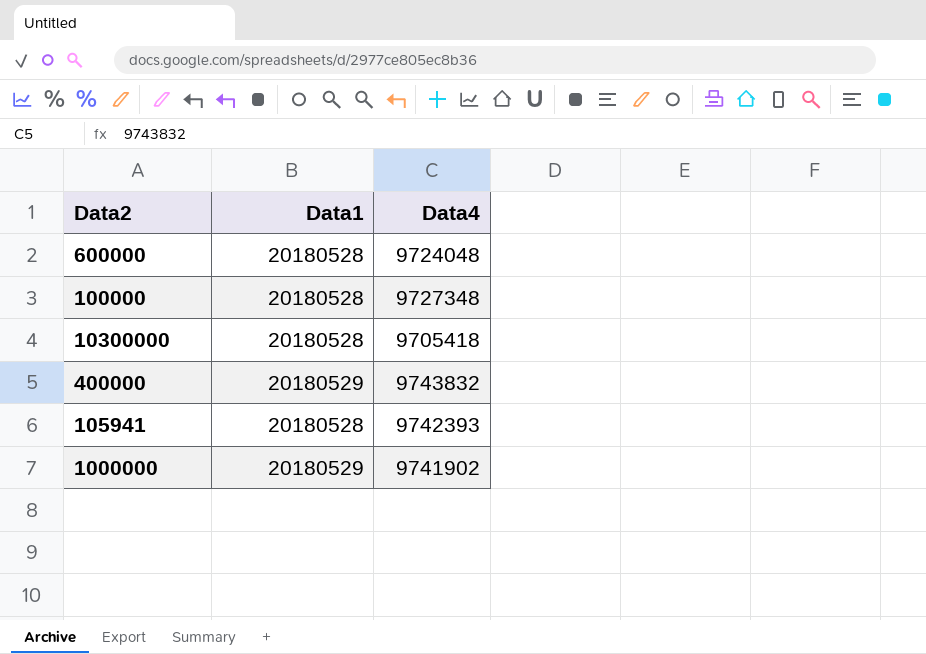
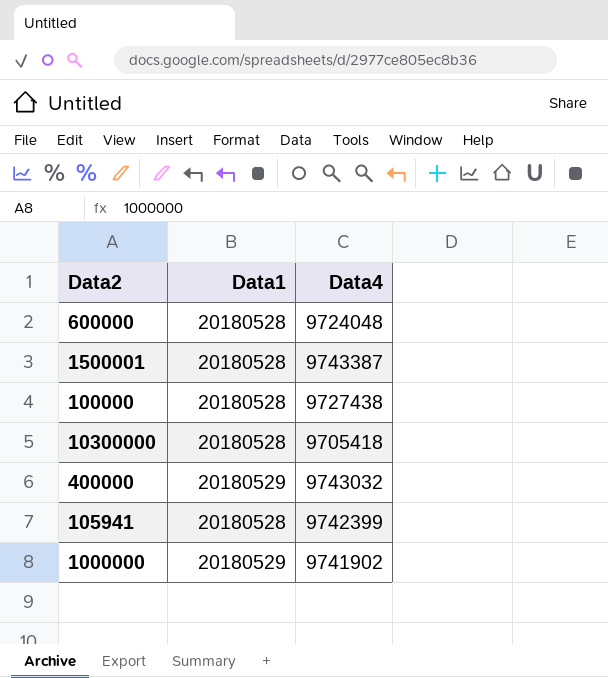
row 1500001: none -> 20180528 | 9743387
100000 | Data4: 9727348 -> 9727438
400000 | Data4: 9743832 -> 9743032
105941 | Data4: 9742393 -> 9742399

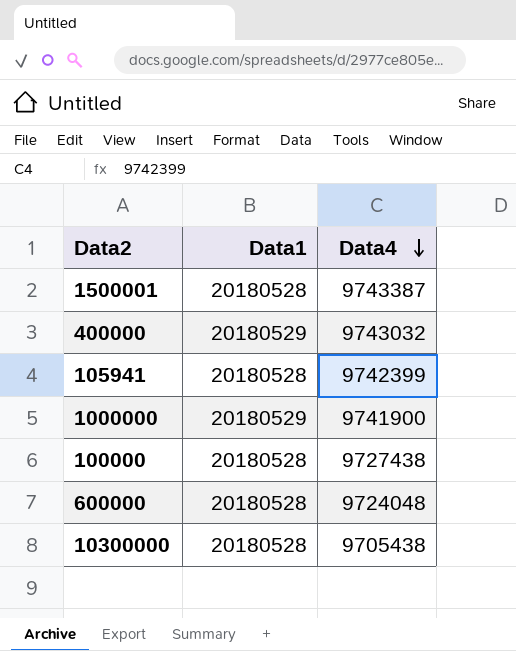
row order: none -> Data4 descending
1000000 | Data4: 9741902 -> 9741900
10300000 | Data4: 9705418 -> 9705438

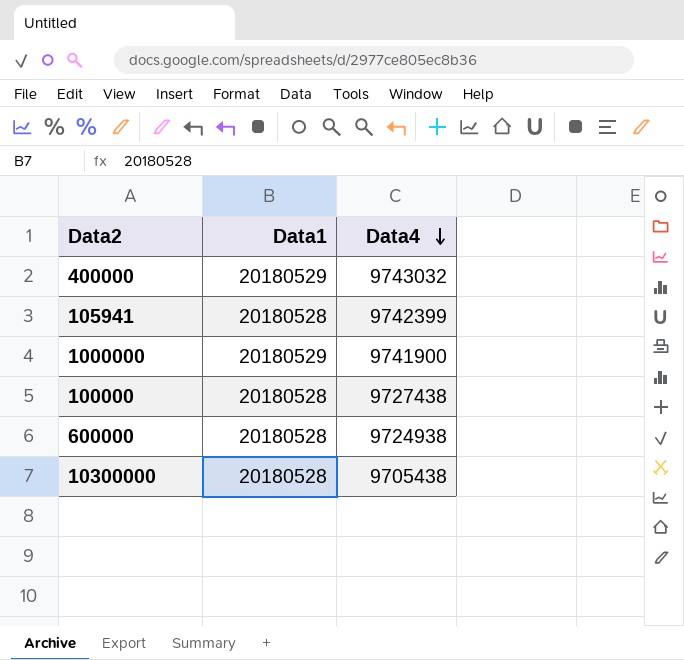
row 1500001: 20180528 | 9743387 -> none
600000 | Data4: 9724048 -> 9724938

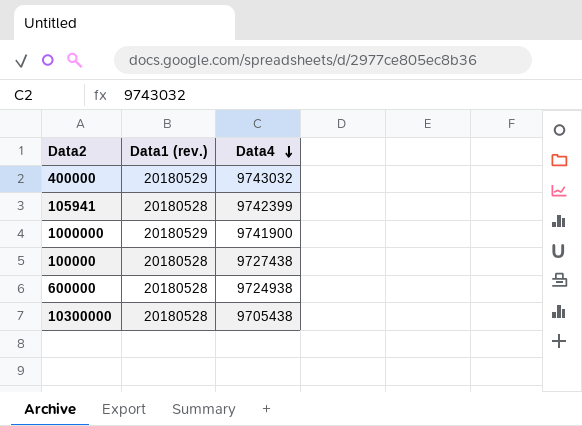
column name: Data1 -> Data1 (rev.)

